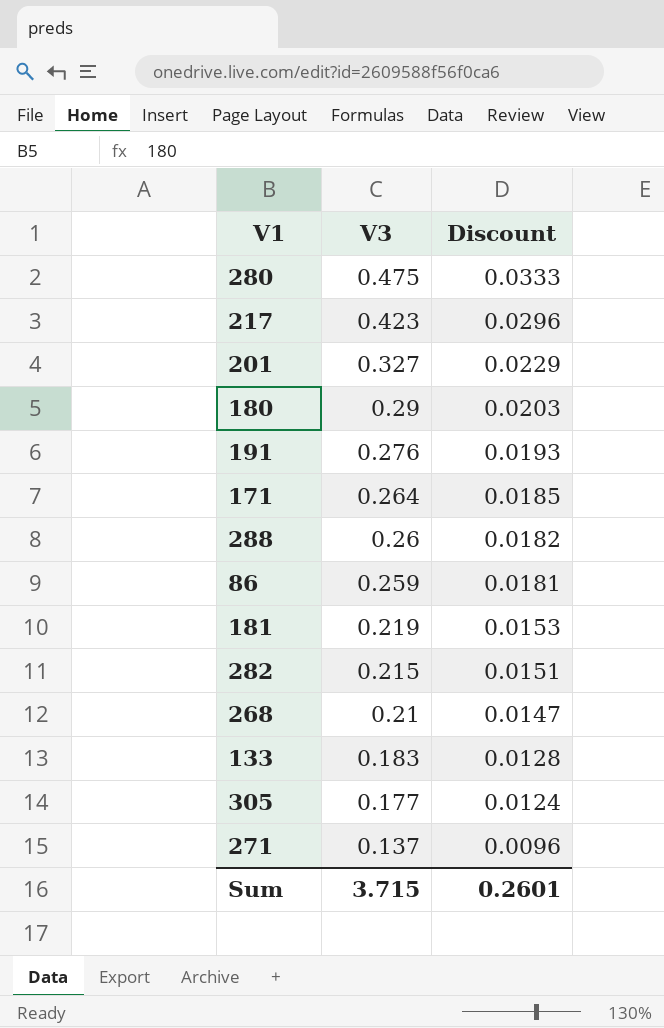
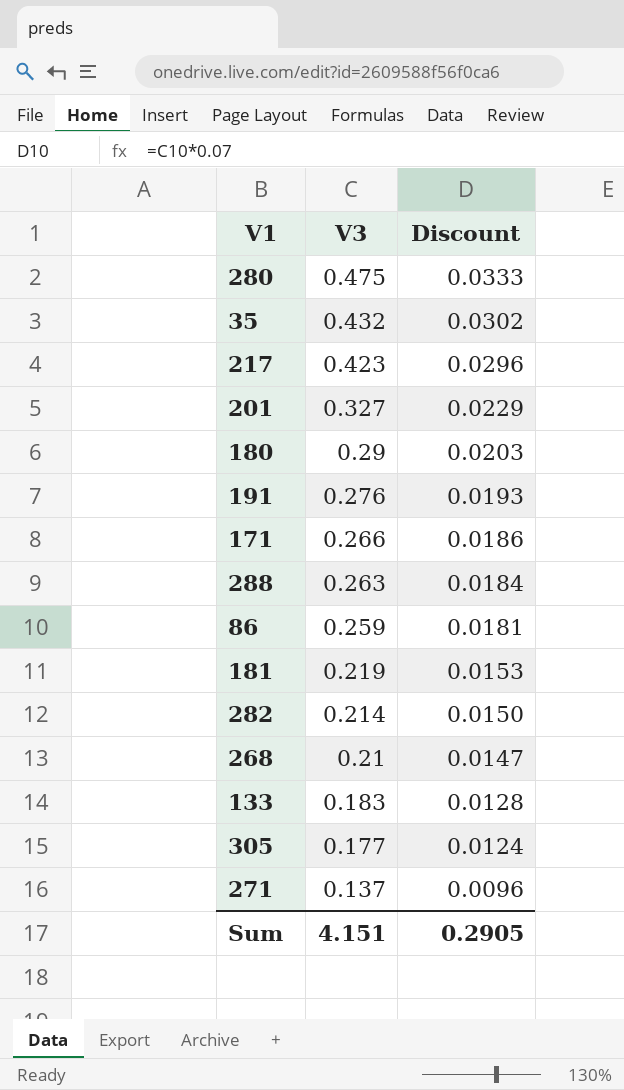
row 35: none -> 0.432 | 0.0302
171 | V3: 0.264 -> 0.266
171 | Discount: 0.0185 -> 0.0186
288 | V3: 0.26 -> 0.263
288 | Discount: 0.0182 -> 0.0184
282 | V3: 0.215 -> 0.214
282 | Discount: 0.0151 -> 0.0150
Sum | V3: 3.715 -> 4.151
Sum | Discount: 0.2601 -> 0.2905

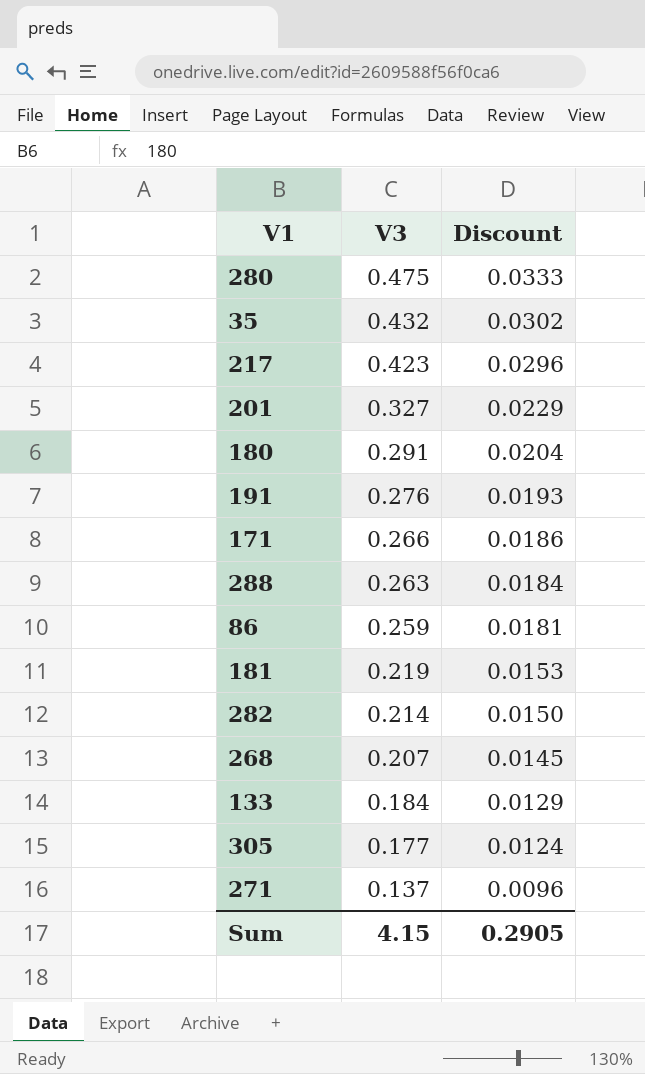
180 | V3: 0.29 -> 0.291
180 | Discount: 0.0203 -> 0.0204
268 | V3: 0.21 -> 0.207
268 | Discount: 0.0147 -> 0.0145
133 | V3: 0.183 -> 0.184
133 | Discount: 0.0128 -> 0.0129
Sum | V3: 4.151 -> 4.15

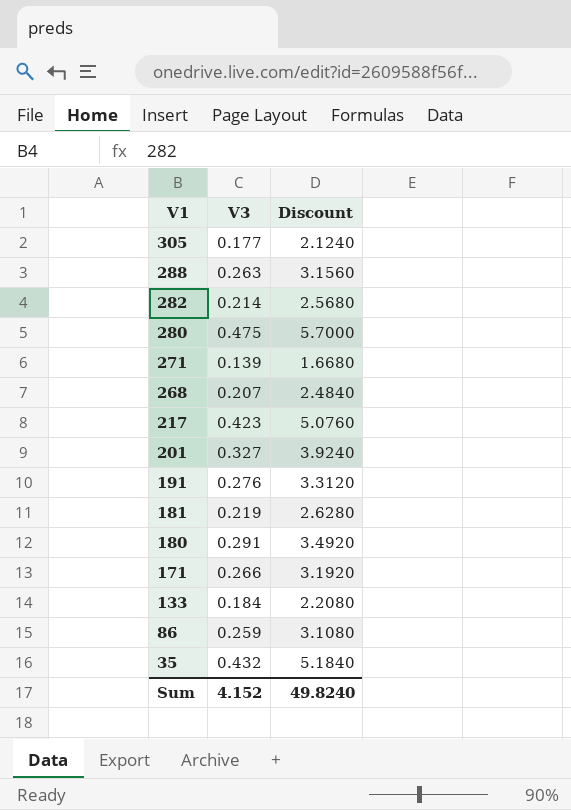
row order: V3 descending -> V1 descending
column Discount | formula: [V3] * 0.07 -> [V3] * 12
271 | V3: 0.137 -> 0.139
Sum | V3: 4.15 -> 4.152
Sum | Discount: 0.2905 -> 49.8240

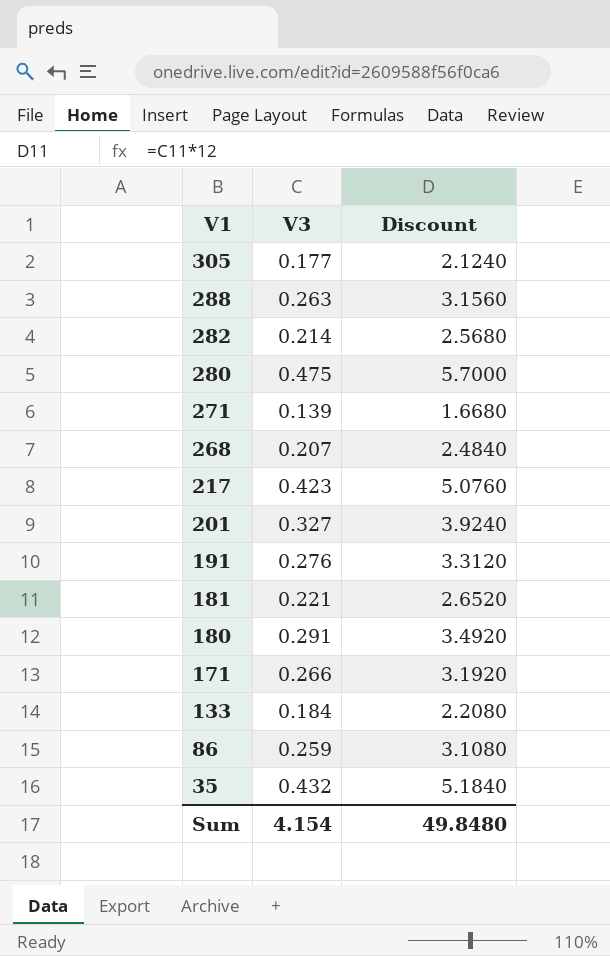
181 | V3: 0.219 -> 0.221
181 | Discount: 2.6280 -> 2.6520
Sum | V3: 4.152 -> 4.154
Sum | Discount: 49.8240 -> 49.8480

